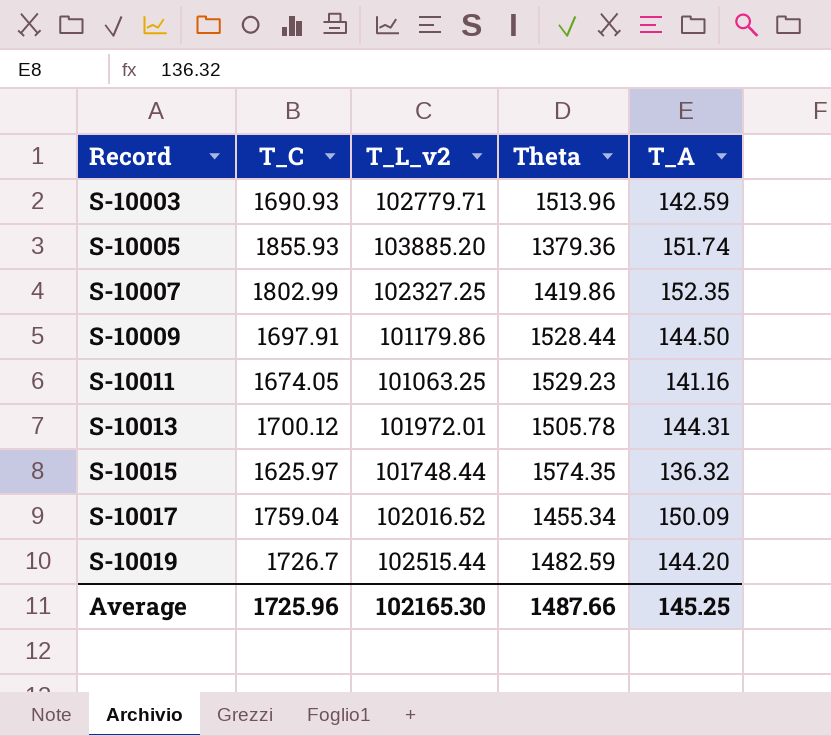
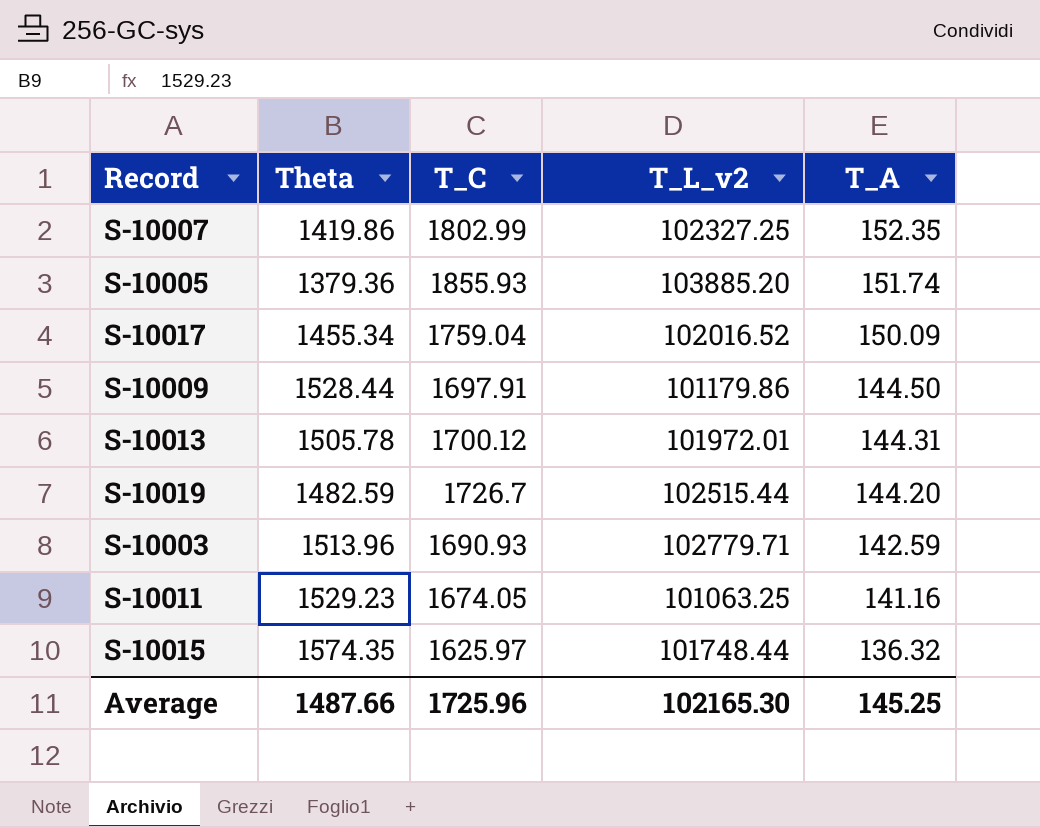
row order: Record ascending -> T_A descending
column Theta | position: 4 -> 2

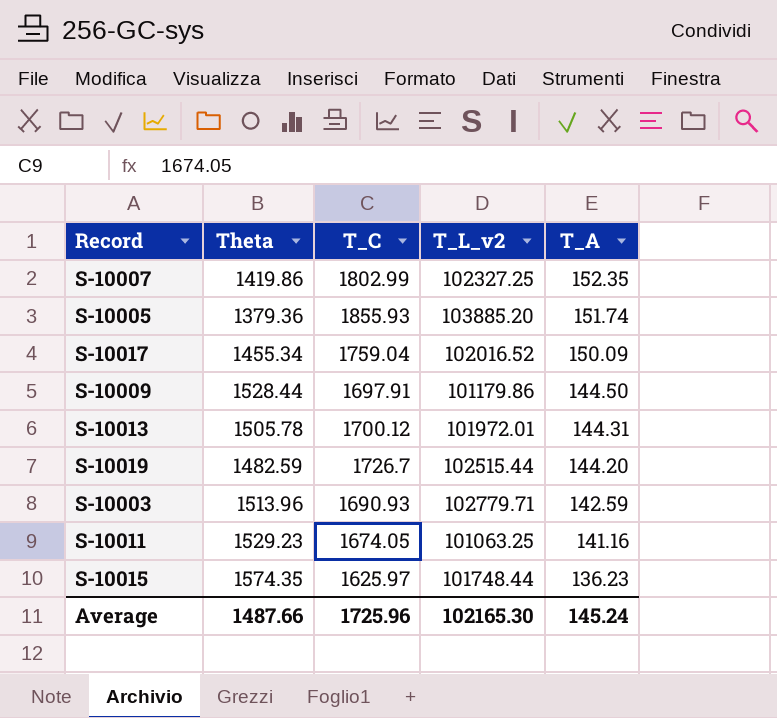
S-10015 | T_A: 136.32 -> 136.23
Average | T_A: 145.25 -> 145.24

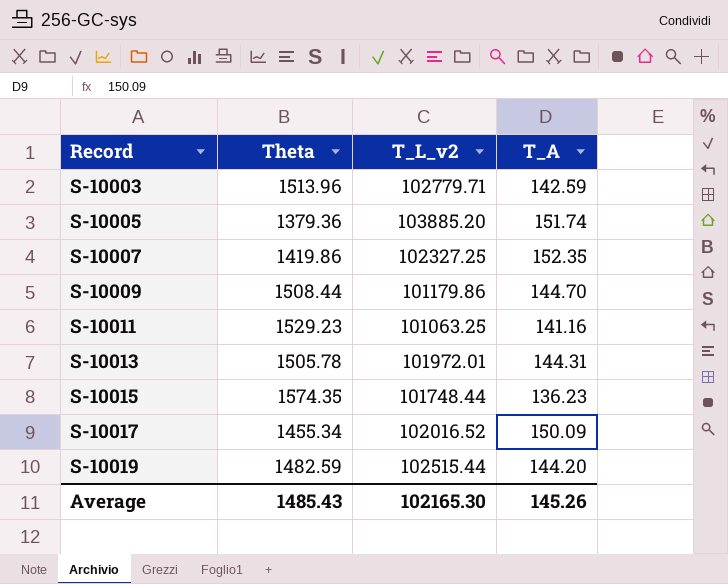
row order: T_A descending -> Record ascending
column T_C | position: 3 -> none
S-10009 | Theta: 1528.44 -> 1508.44
S-10009 | T_A: 144.50 -> 144.70
Average | Theta: 1487.66 -> 1485.43
Average | T_A: 145.24 -> 145.26

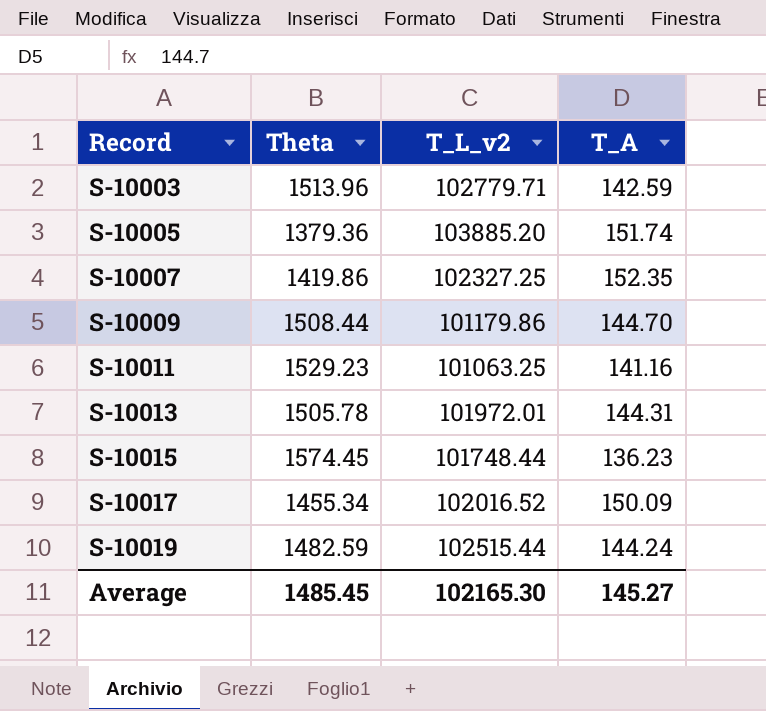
S-10015 | Theta: 1574.35 -> 1574.45
S-10019 | T_A: 144.20 -> 144.24
Average | Theta: 1485.43 -> 1485.45
Average | T_A: 145.26 -> 145.27

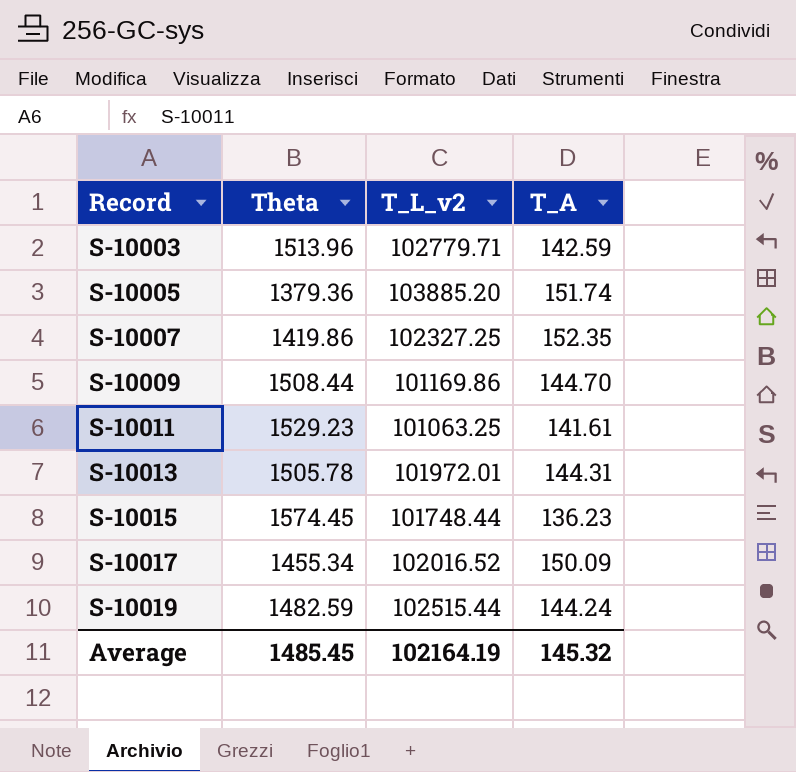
S-10009 | T_L_v2: 101179.86 -> 101169.86
S-10011 | T_A: 141.16 -> 141.61
Average | T_L_v2: 102165.30 -> 102164.19
Average | T_A: 145.27 -> 145.32

